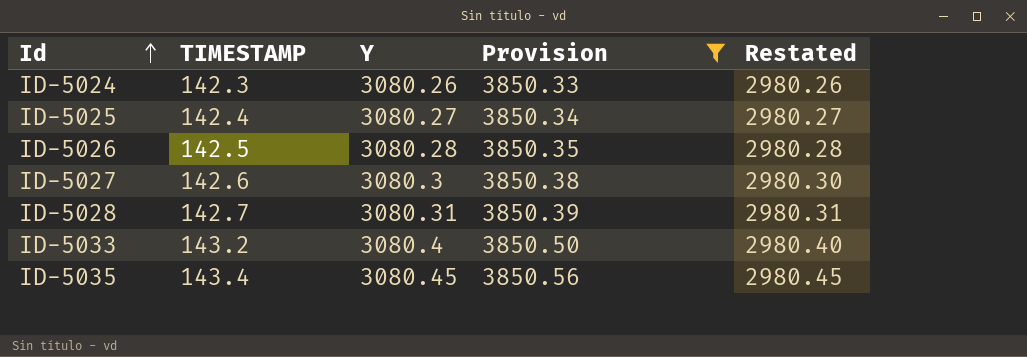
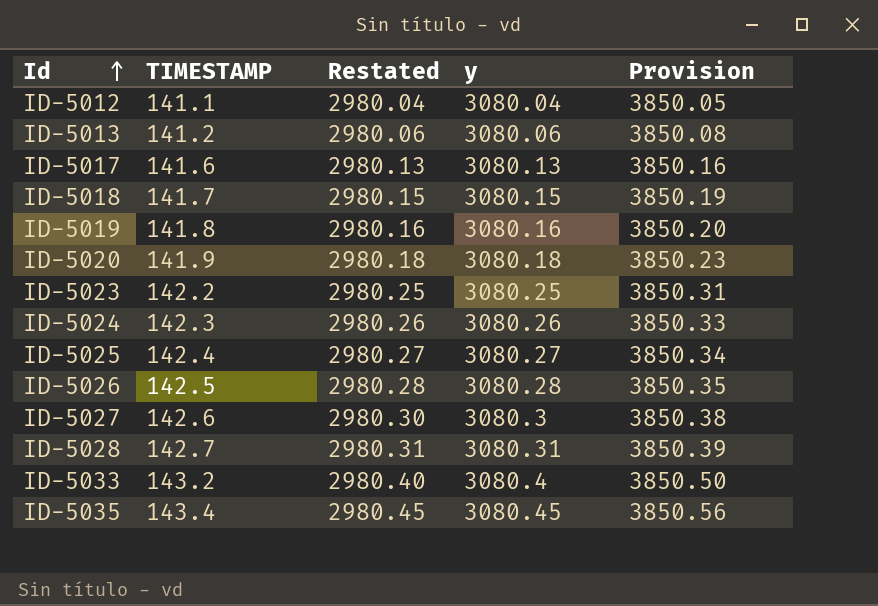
filter: Provision >= 3850.33 -> none
column Restated | position: 5 -> 3
column name: Y -> y

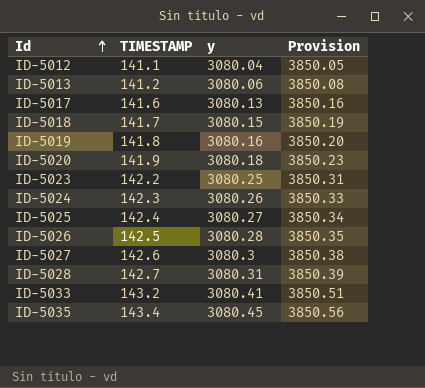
column Restated | formula: [y] - 100 -> none
ID-5033 | y: 3080.4 -> 3080.41
ID-5033 | Provision: 3850.50 -> 3850.51

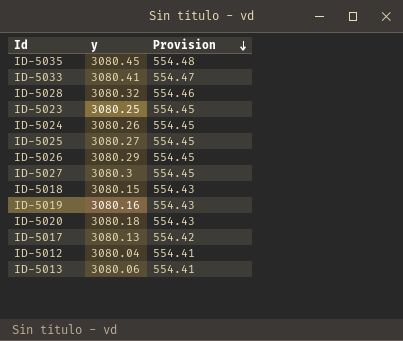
row order: Id ascending -> Provision descending
column TIMESTAMP | position: 2 -> none
column Provision | formula: [y] * 1.25 -> [y] * 0.18
ID-5028 | y: 3080.31 -> 3080.32
ID-5026 | y: 3080.28 -> 3080.29

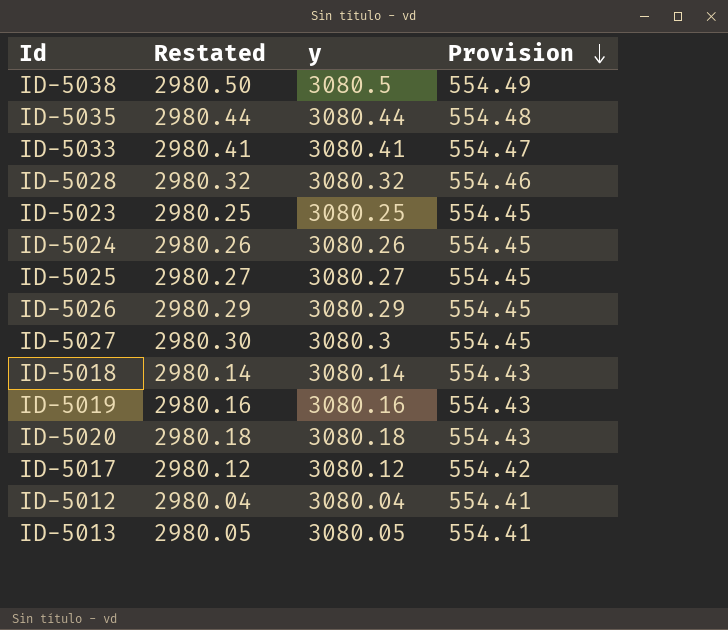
column Restated | formula: none -> [y] - 100
row ID-5038: none -> 2980.50 | 3080.5 | 554.49
ID-5035 | y: 3080.45 -> 3080.44
ID-5018 | y: 3080.15 -> 3080.14
ID-5017 | y: 3080.13 -> 3080.12
ID-5013 | y: 3080.06 -> 3080.05

